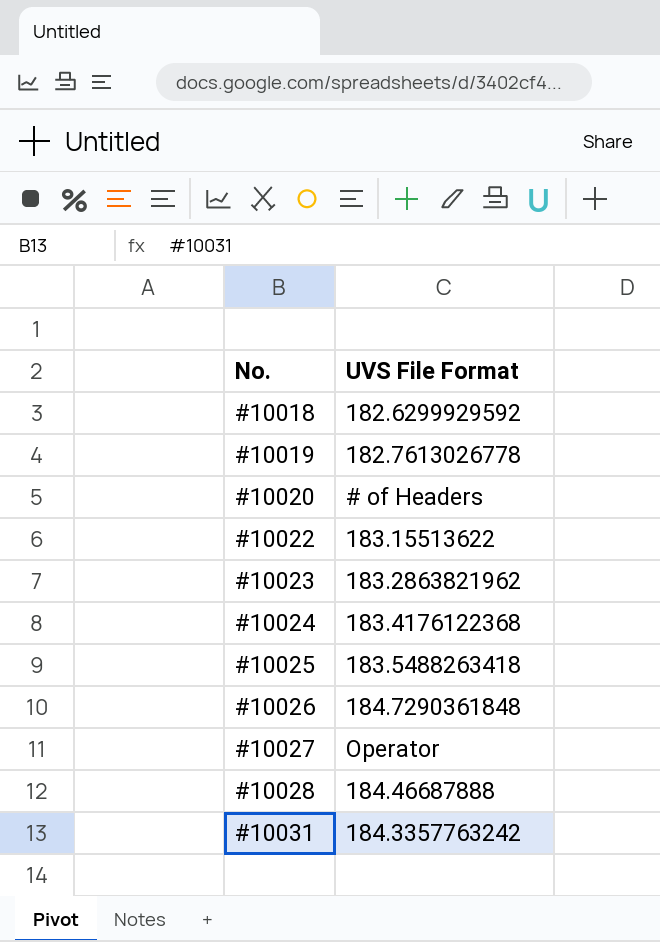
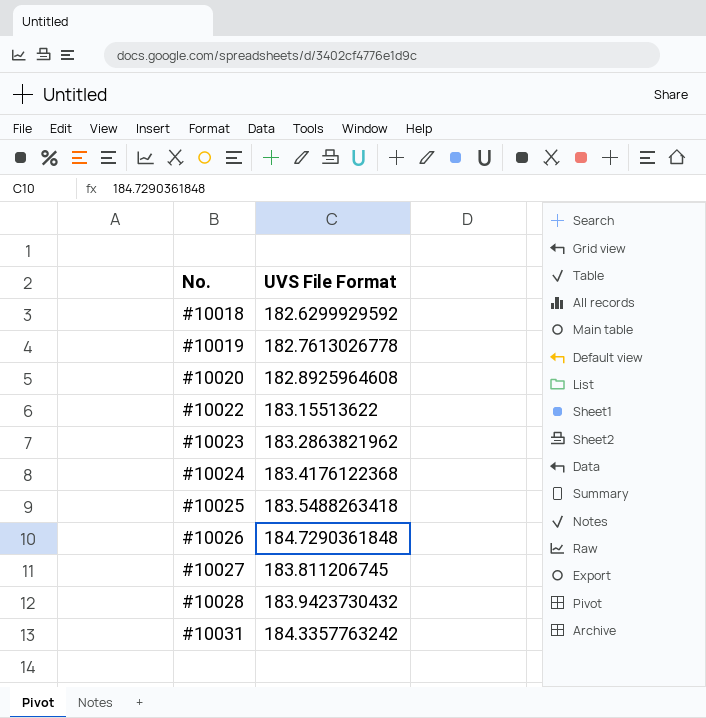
#10020 | UVS File Format: # of Headers -> 182.8925964608
#10027 | UVS File Format: Operator -> 183.811206745
#10028 | UVS File Format: 184.46687888 -> 183.9423730432

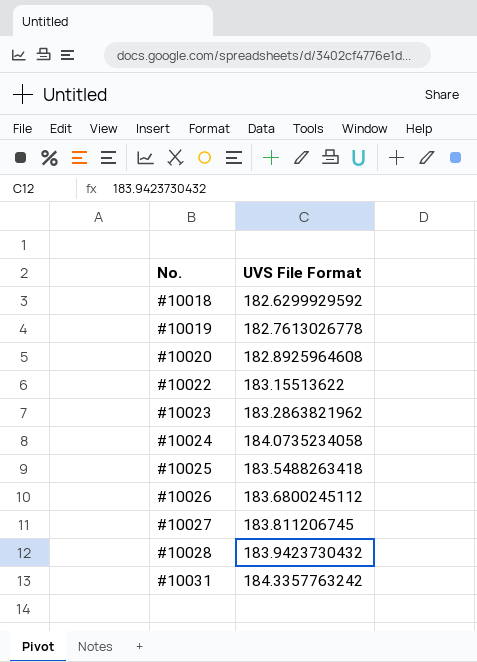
#10024 | UVS File Format: 183.4176122368 -> 184.0735234058
#10026 | UVS File Format: 184.7290361848 -> 183.6800245112

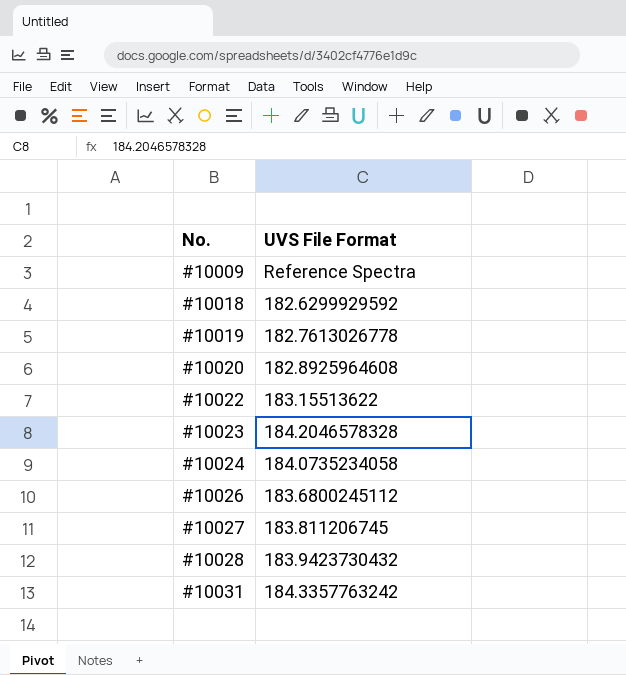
row #10025: 183.5488263418 -> none
row #10009: none -> Reference Spectra
#10023 | UVS File Format: 183.2863821962 -> 184.2046578328

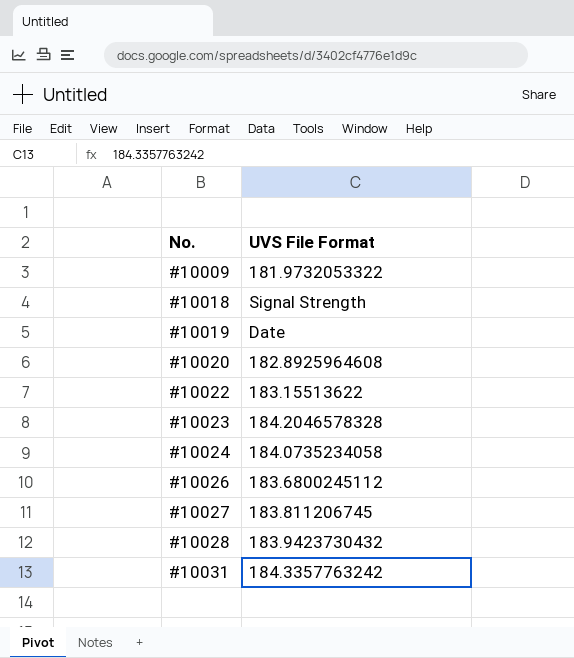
#10009 | UVS File Format: Reference Spectra -> 181.9732053322
#10018 | UVS File Format: 182.6299929592 -> Signal Strength
#10019 | UVS File Format: 182.7613026778 -> Date

